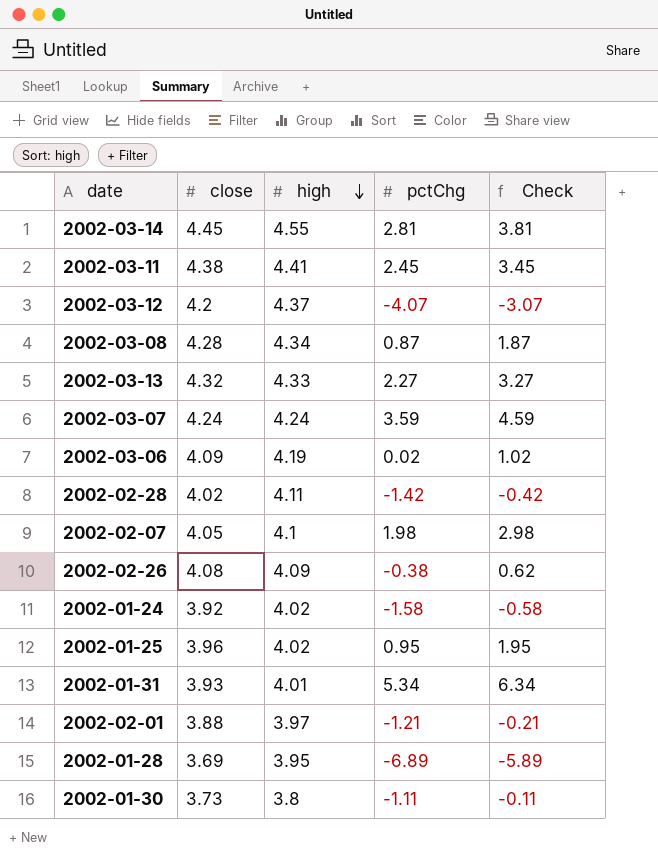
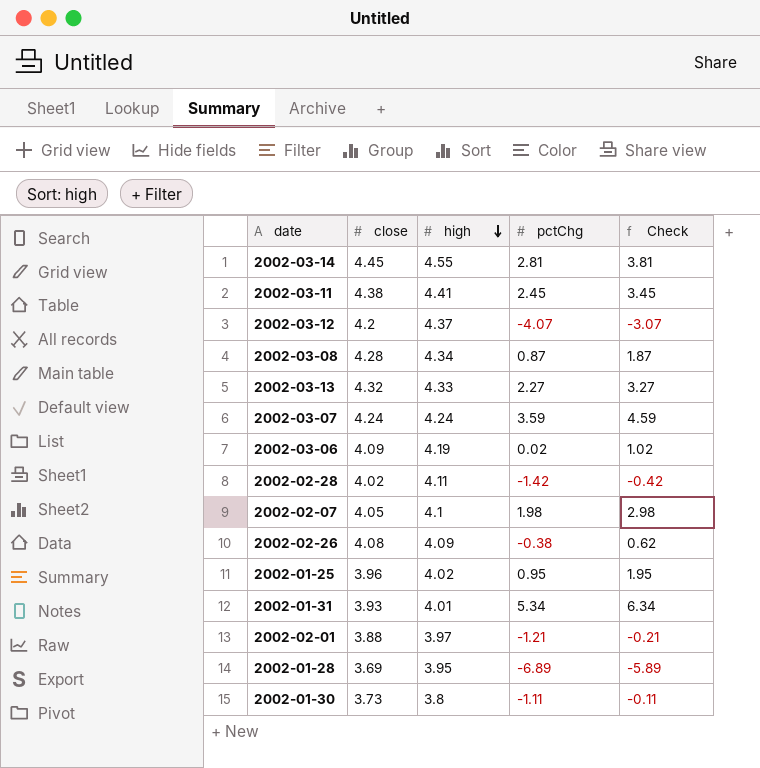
row 2002-01-24: 3.92 | 4.02 | -1.58 | -0.58 -> none

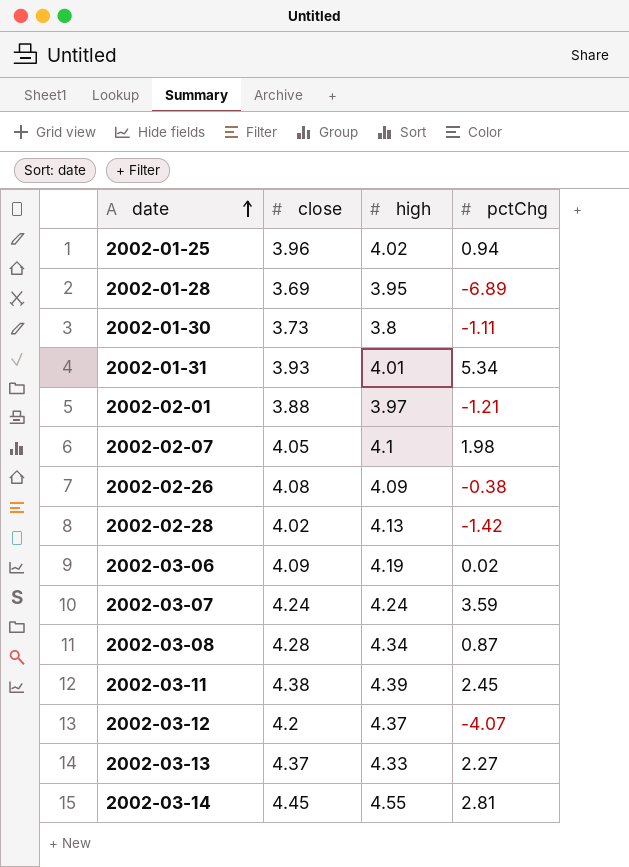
row order: high descending -> date ascending
column Check | formula: [pctChg] + 1 -> none
2002-01-25 | pctChg: 0.95 -> 0.94
2002-02-28 | high: 4.11 -> 4.13
2002-03-11 | high: 4.41 -> 4.39
2002-03-13 | close: 4.32 -> 4.37

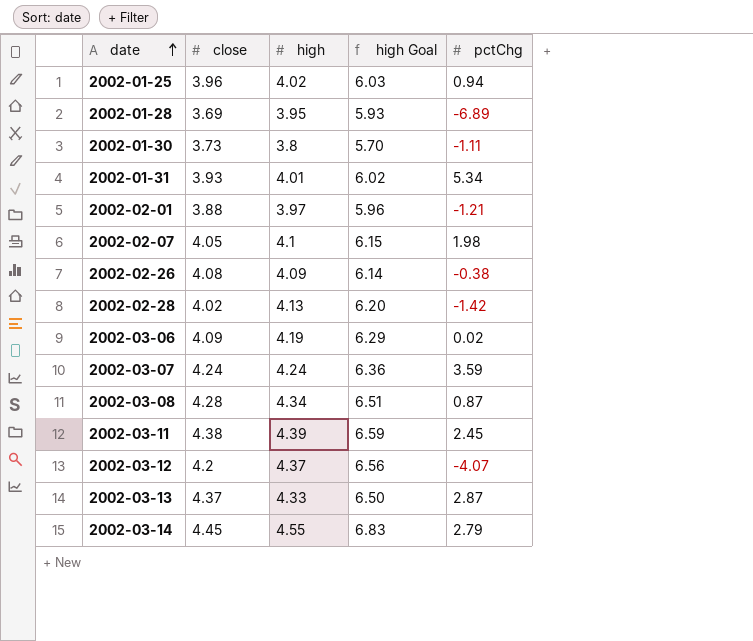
column high Goal | formula: none -> [high] * 1.5
2002-03-13 | pctChg: 2.27 -> 2.87
2002-03-14 | pctChg: 2.81 -> 2.79

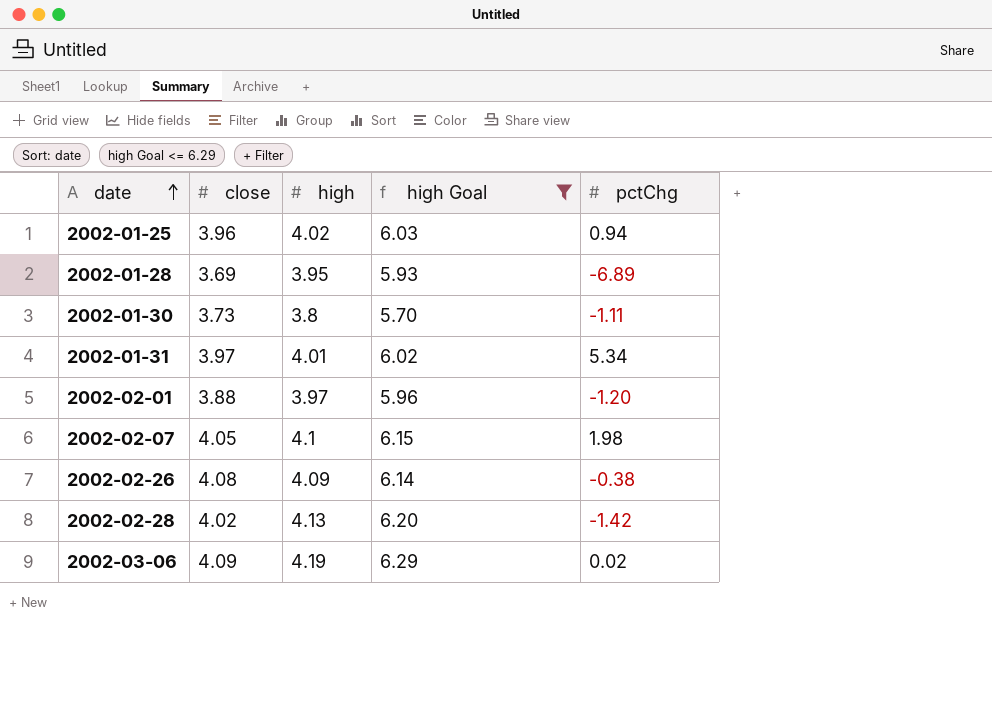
filter: none -> high Goal <= 6.29
2002-01-31 | close: 3.93 -> 3.97
2002-02-01 | pctChg: -1.21 -> -1.20

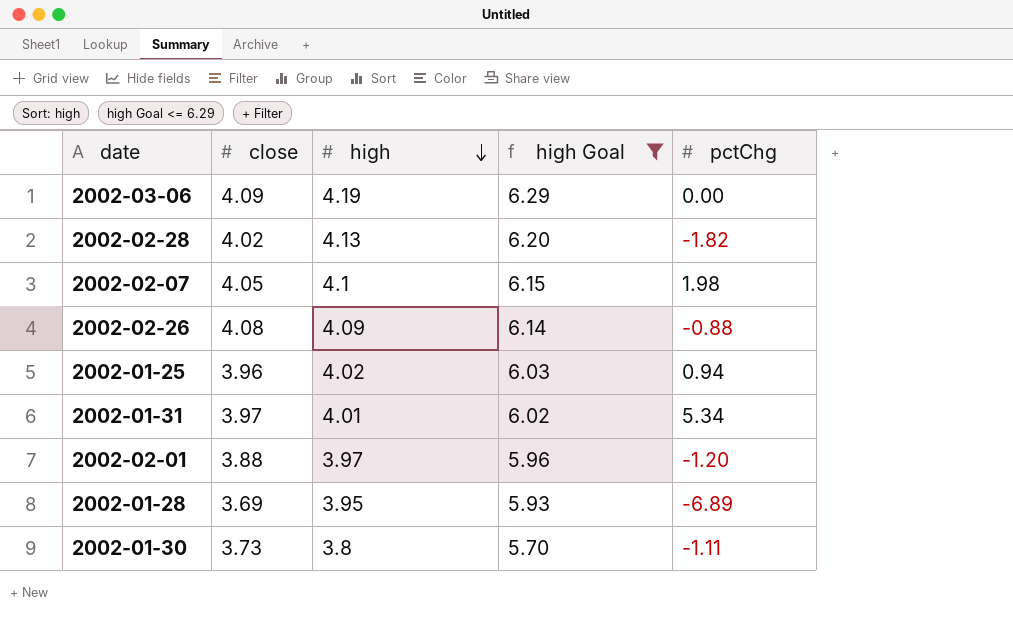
row order: date ascending -> high descending
2002-03-06 | pctChg: 0.02 -> 0.00
2002-02-28 | pctChg: -1.42 -> -1.82
2002-02-26 | pctChg: -0.38 -> -0.88

